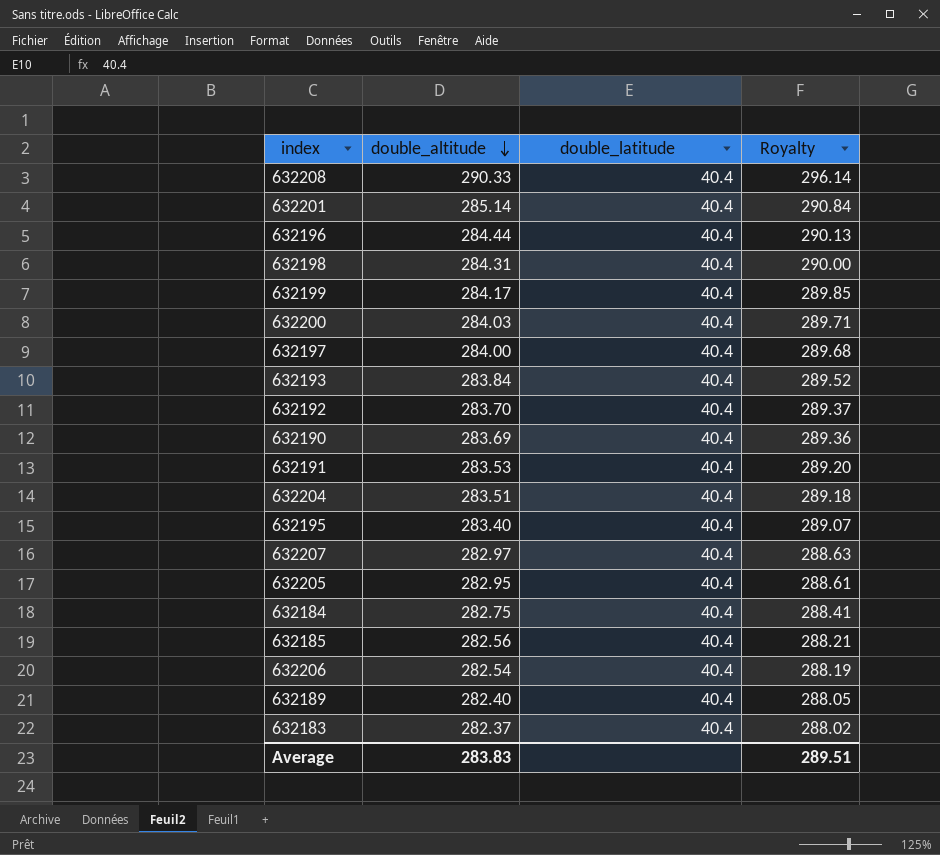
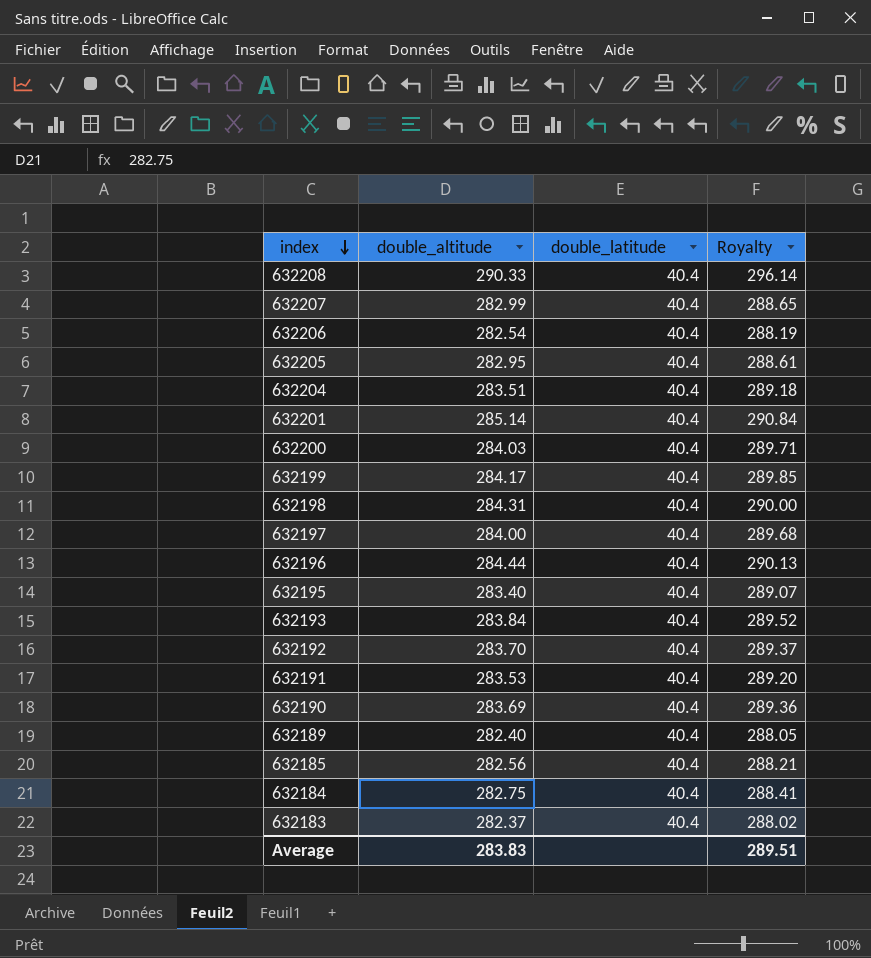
row order: double_altitude descending -> index descending
632207 | double_altitude: 282.97 -> 282.99
632207 | Royalty: 288.63 -> 288.65

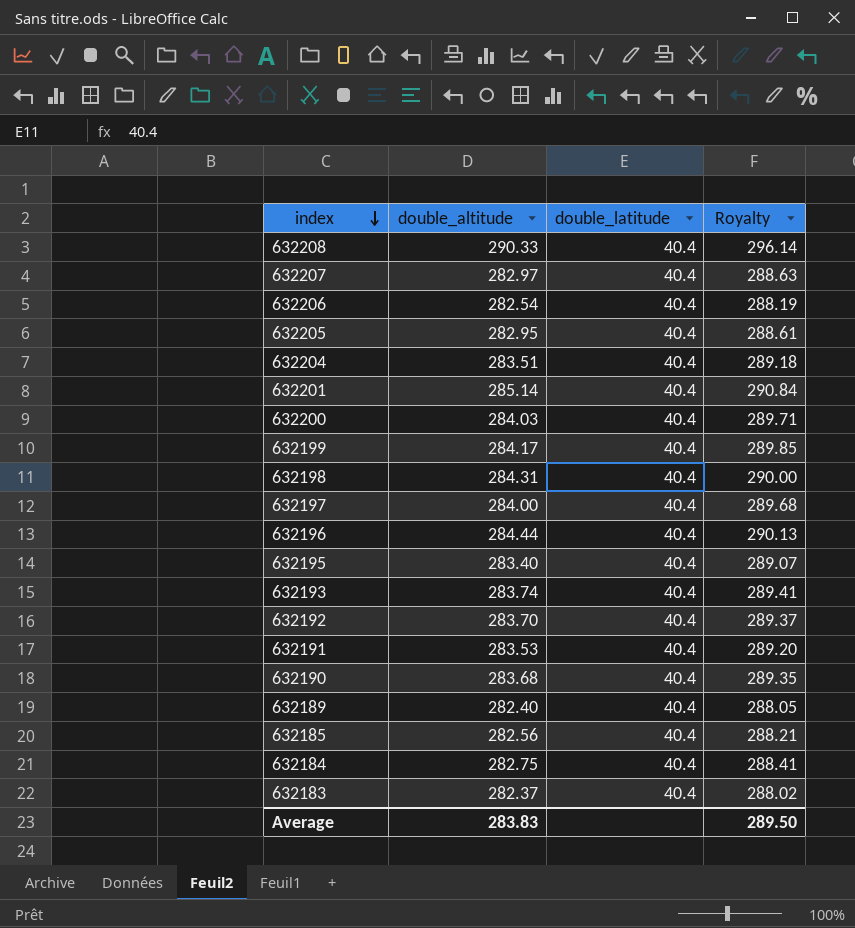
632207 | double_altitude: 282.99 -> 282.97
632207 | Royalty: 288.65 -> 288.63
632193 | double_altitude: 283.84 -> 283.74
632193 | Royalty: 289.52 -> 289.41
632190 | double_altitude: 283.69 -> 283.68
632190 | Royalty: 289.36 -> 289.35
Average | Royalty: 289.51 -> 289.50

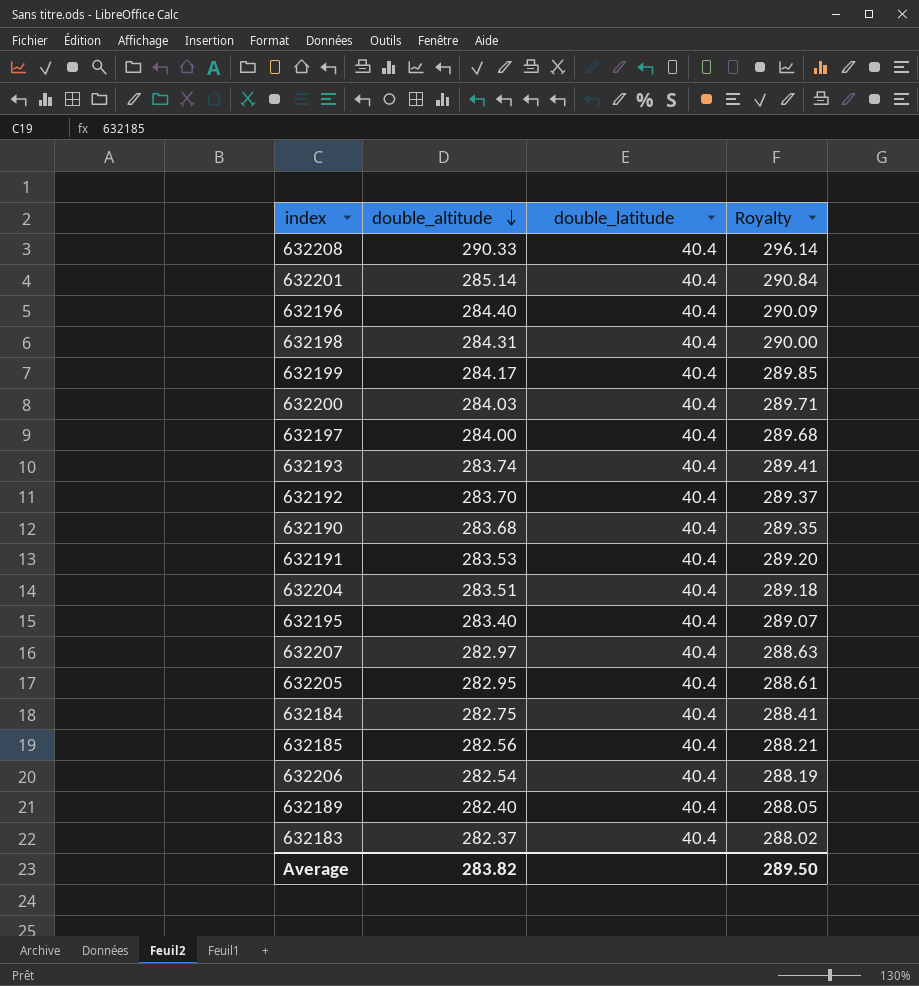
row order: index descending -> double_altitude descending
632196 | double_altitude: 284.44 -> 284.40
632196 | Royalty: 290.13 -> 290.09
Average | double_altitude: 283.83 -> 283.82

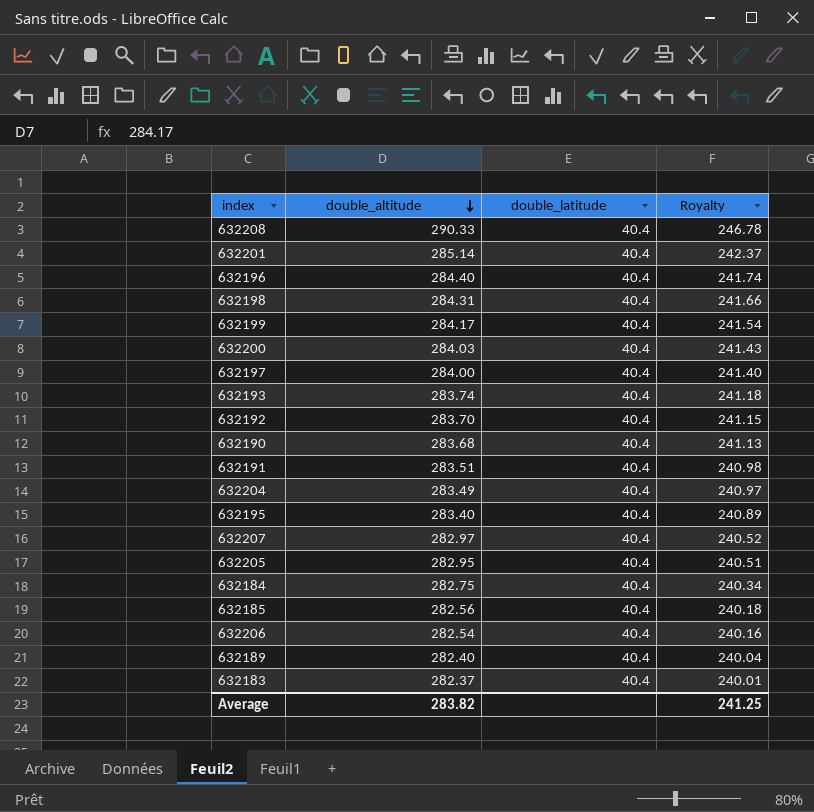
column Royalty | formula: [double_altitude] * 1.02 -> [double_altitude] * 0.85
632191 | double_altitude: 283.53 -> 283.51
632204 | double_altitude: 283.51 -> 283.49
Average | Royalty: 289.50 -> 241.25

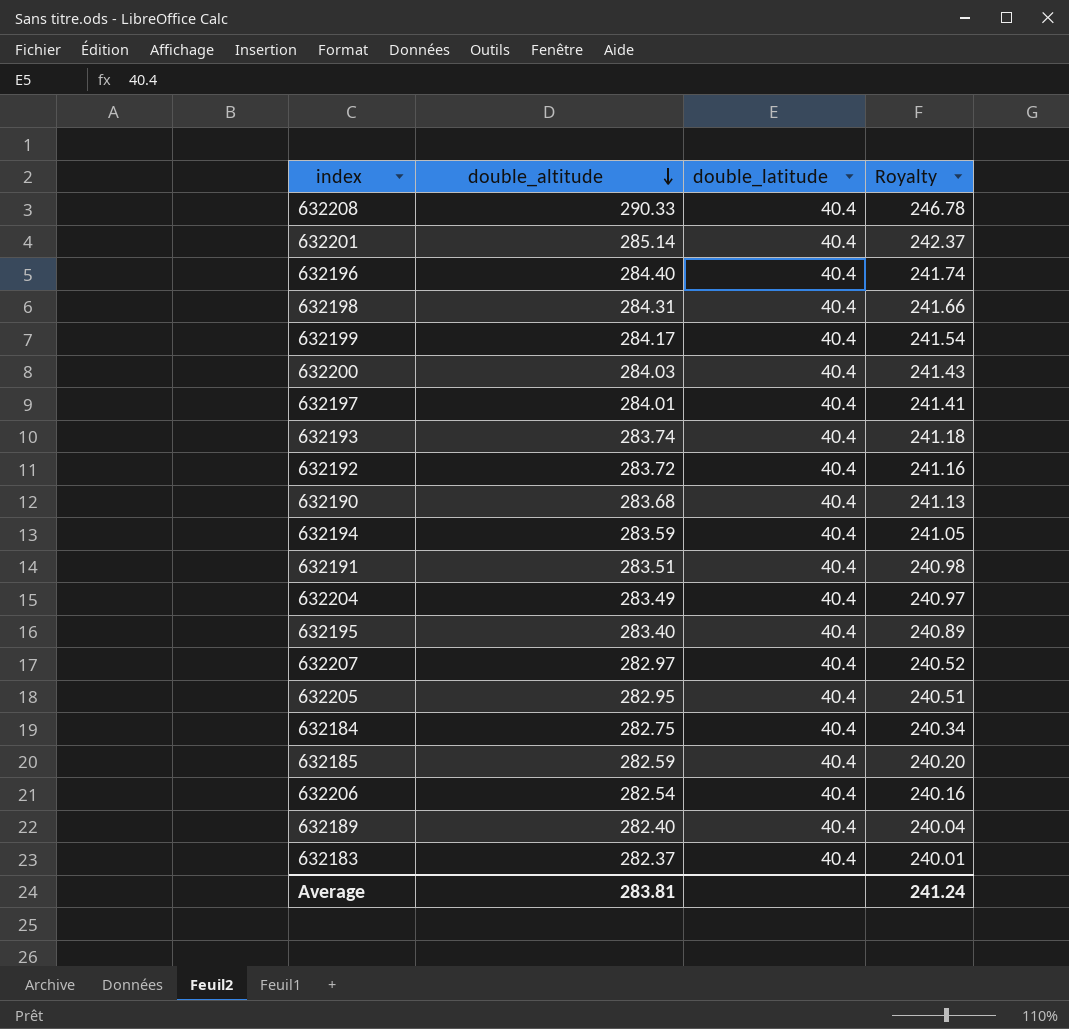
632197 | double_altitude: 284.00 -> 284.01
632197 | Royalty: 241.40 -> 241.41
632192 | double_altitude: 283.70 -> 283.72
632192 | Royalty: 241.15 -> 241.16
row 632194: none -> 283.59 | 40.4 | 241.05
632185 | double_altitude: 282.56 -> 282.59
632185 | Royalty: 240.18 -> 240.20
Average | double_altitude: 283.82 -> 283.81
Average | Royalty: 241.25 -> 241.24

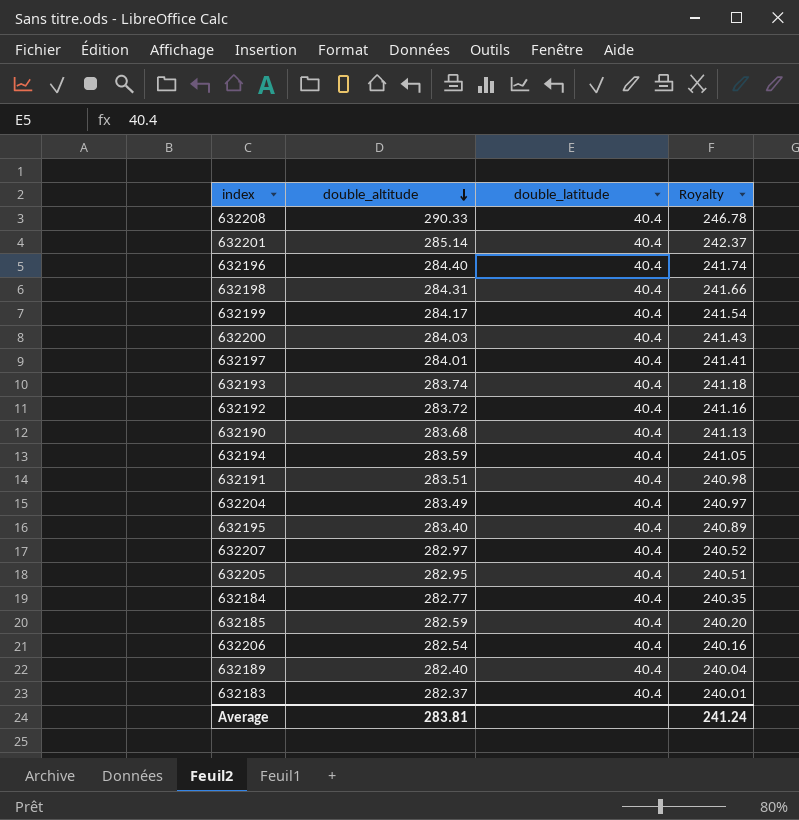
632184 | double_altitude: 282.75 -> 282.77
632184 | Royalty: 240.34 -> 240.35

